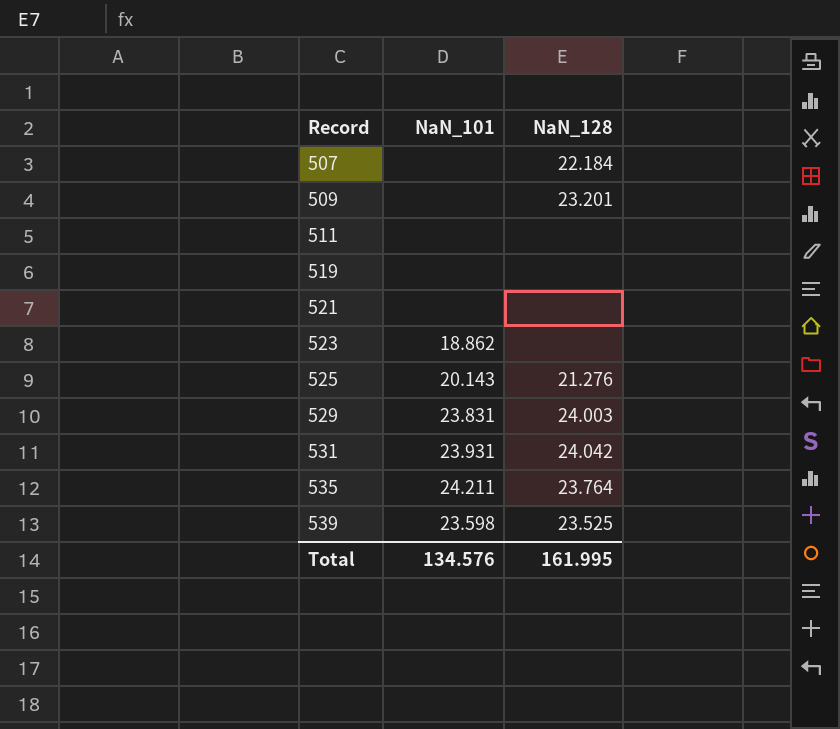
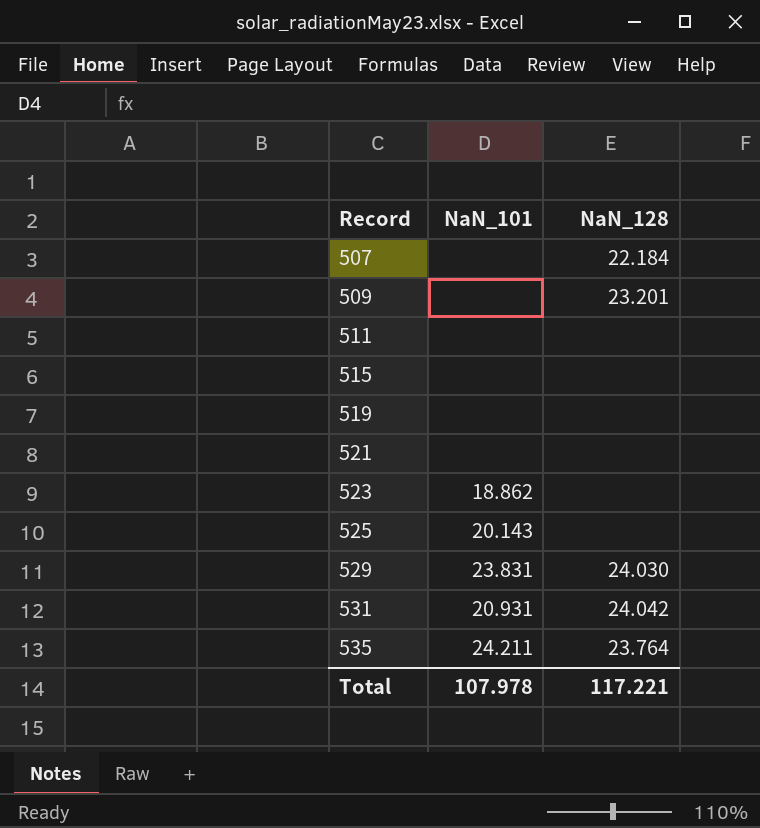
row 539: 23.598 | 23.525 -> none
row 515: none -> none | none
525 | NaN_128: 21.276 -> none
529 | NaN_128: 24.003 -> 24.030
531 | NaN_101: 23.931 -> 20.931
Total | NaN_101: 134.576 -> 107.978
Total | NaN_128: 161.995 -> 117.221

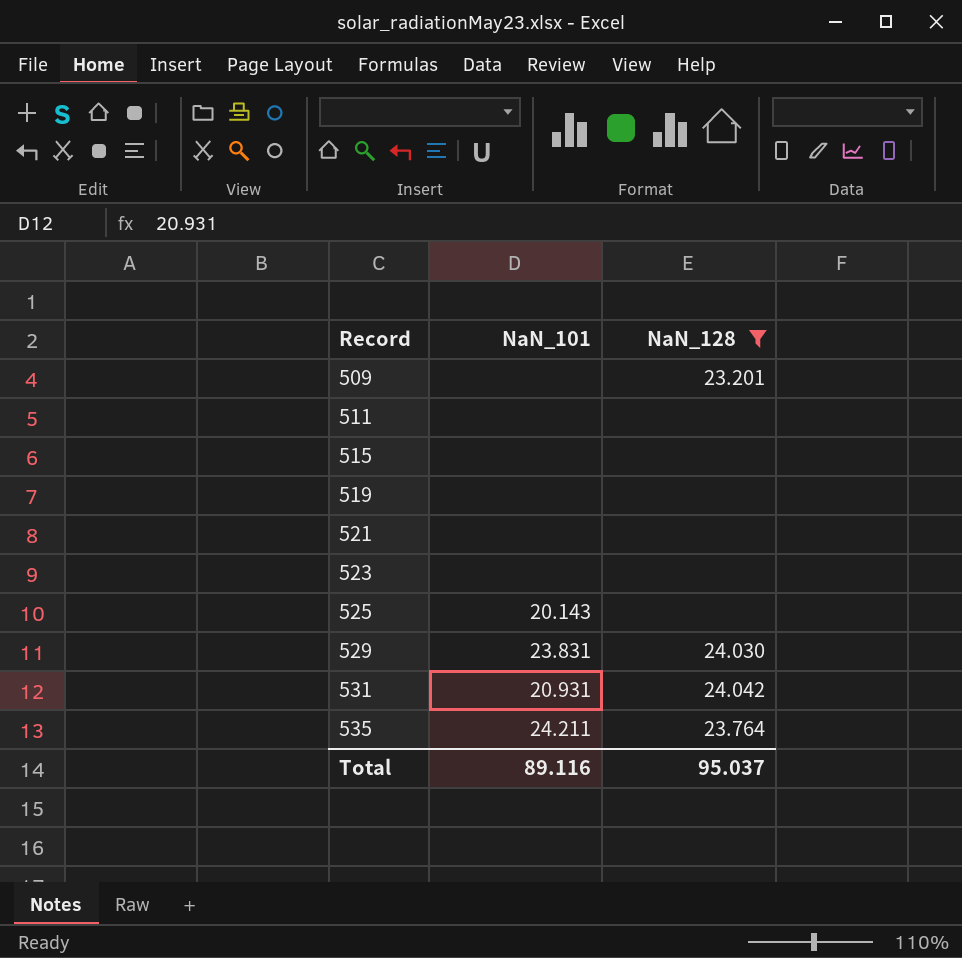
filter: none -> NaN_128 != 22.184
523 | NaN_101: 18.862 -> none
Total | NaN_101: 107.978 -> 89.116
Total | NaN_128: 117.221 -> 95.037

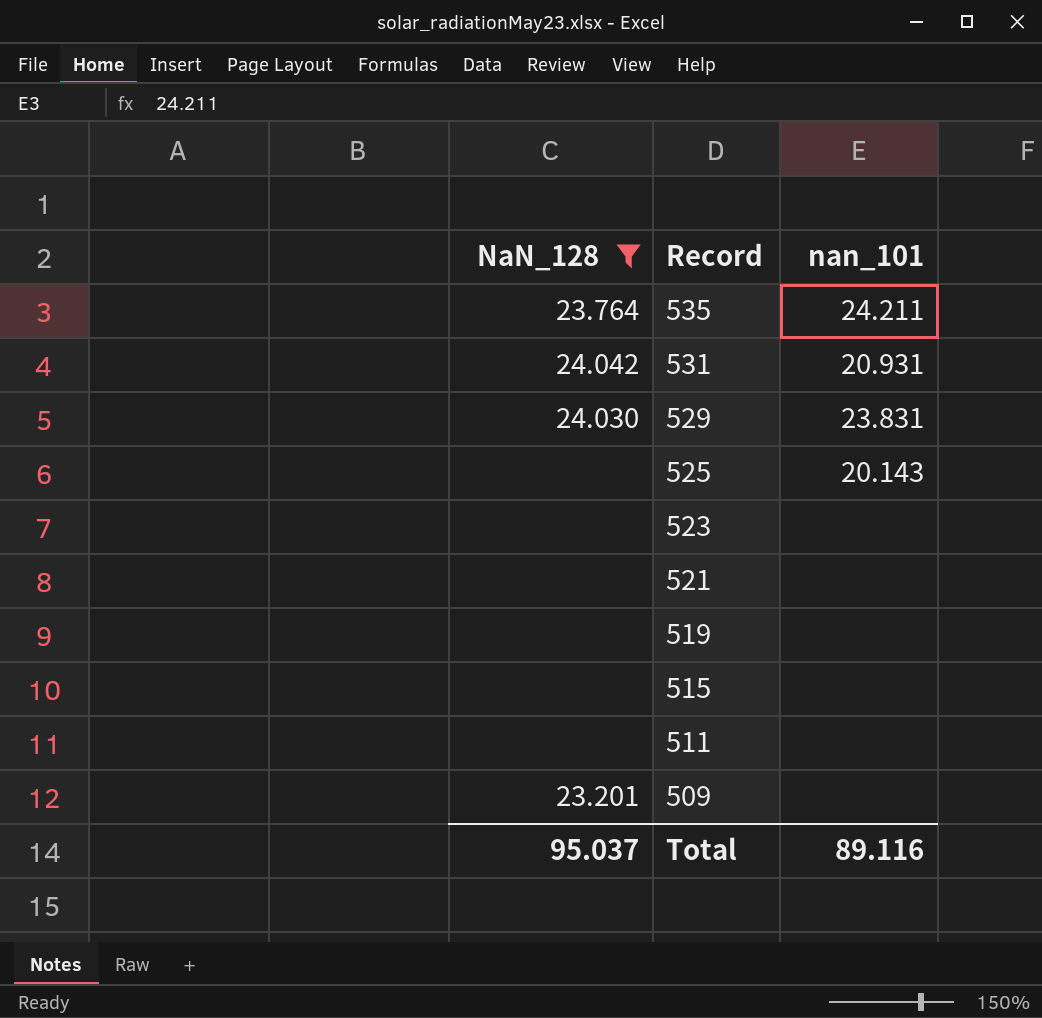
row order: Record ascending -> Record descending
column NaN_128 | position: 3 -> 1
column name: NaN_101 -> nan_101

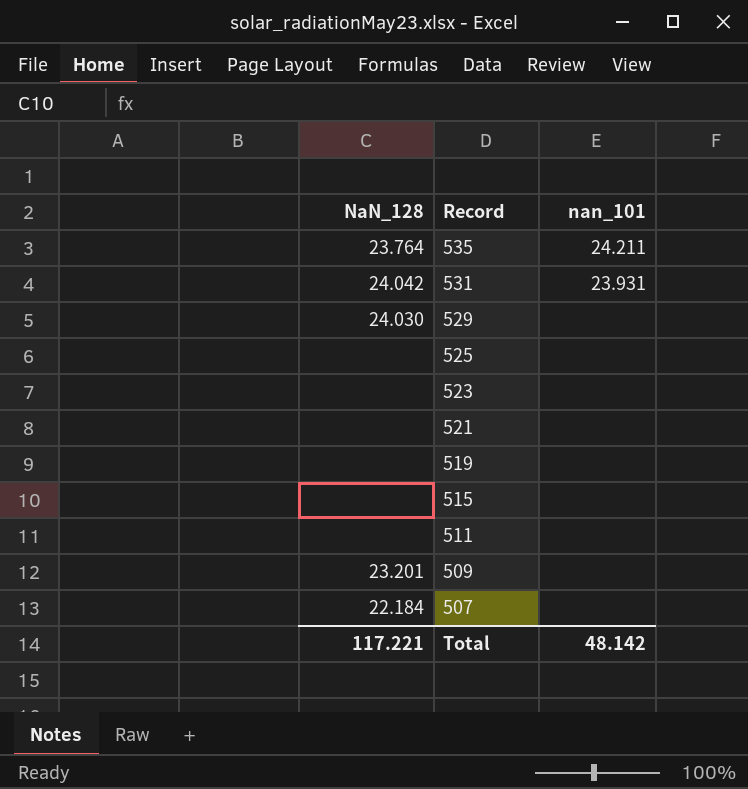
filter: NaN_128 != 22.184 -> none
531 | nan_101: 20.931 -> 23.931
529 | nan_101: 23.831 -> none
525 | nan_101: 20.143 -> none
Total | NaN_128: 95.037 -> 117.221
Total | nan_101: 89.116 -> 48.142

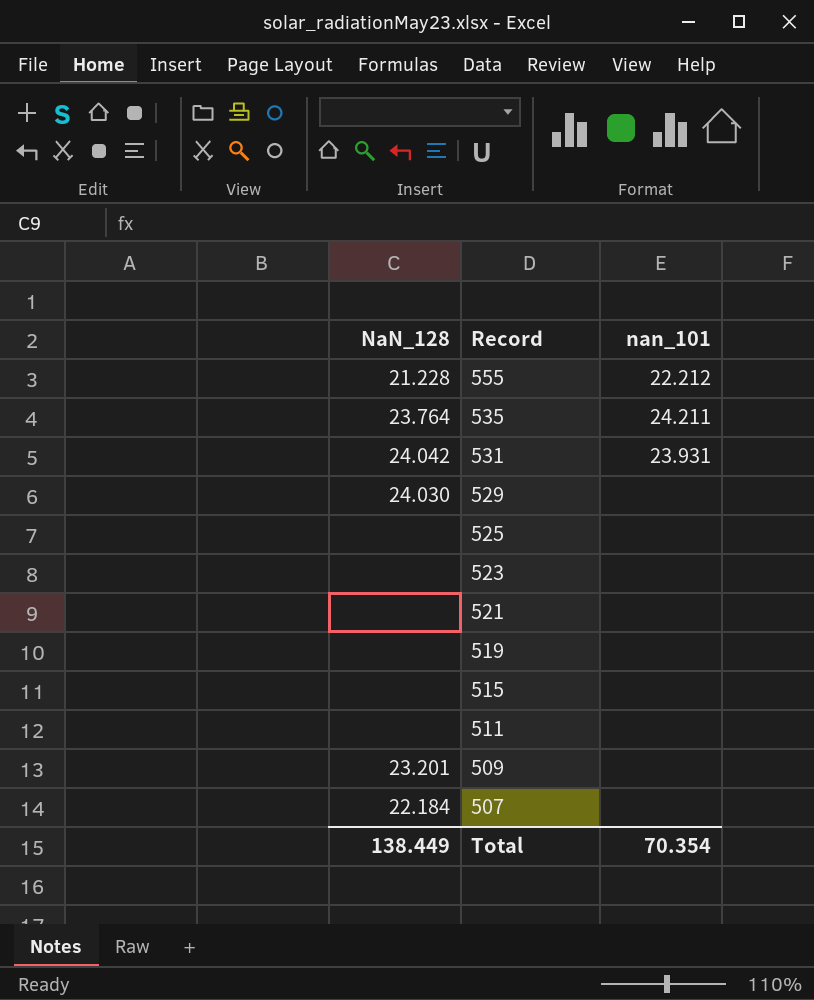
row 555: none -> 21.228 | 22.212
Total | NaN_128: 117.221 -> 138.449
Total | nan_101: 48.142 -> 70.354

